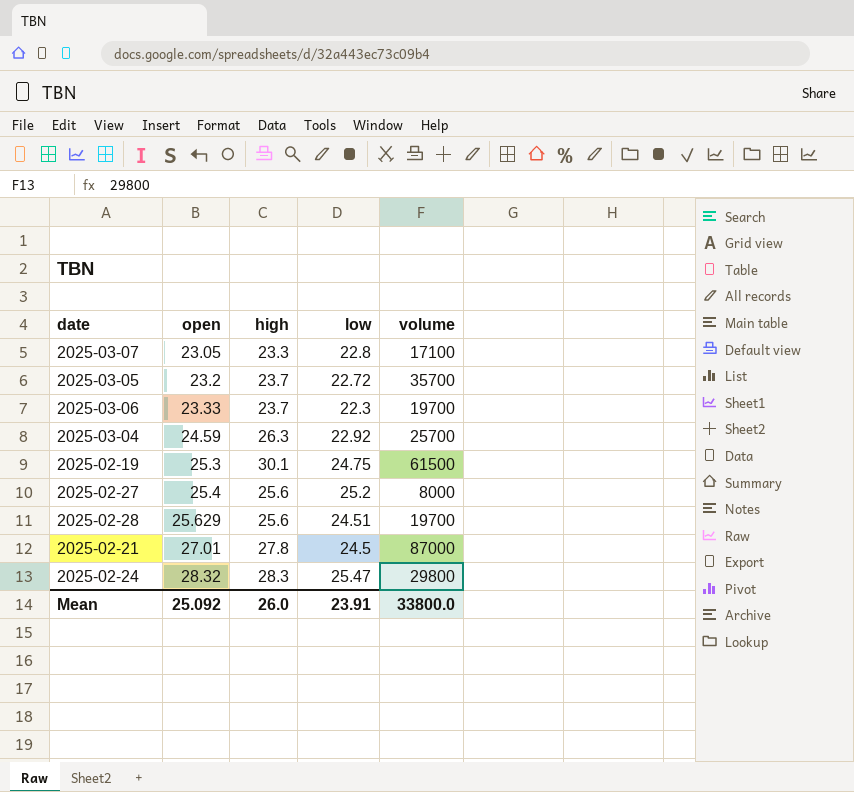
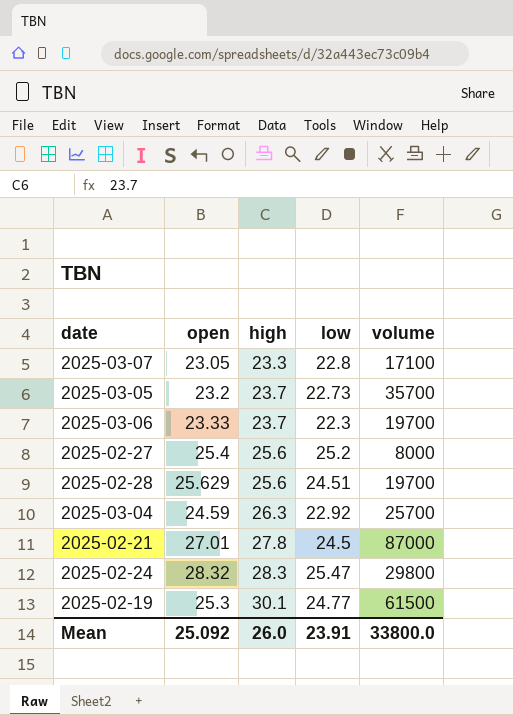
row order: open ascending -> high ascending
2025-03-05 | low: 22.72 -> 22.73
2025-02-19 | low: 24.75 -> 24.77

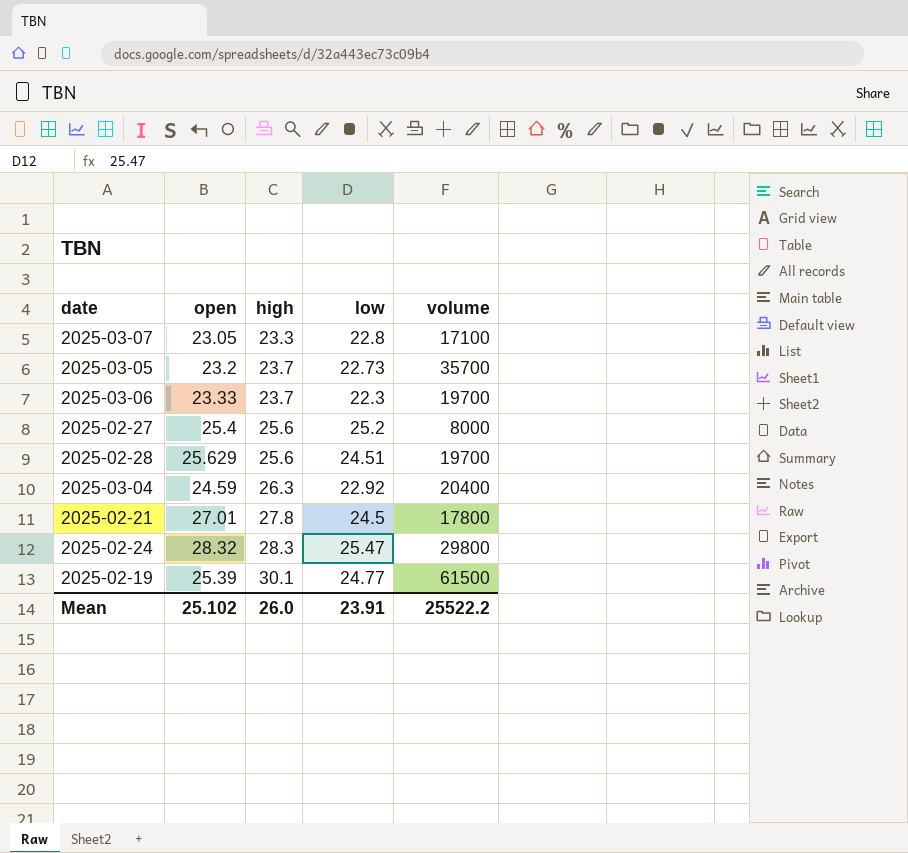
2025-03-04 | volume: 25700 -> 20400
2025-02-21 | volume: 87000 -> 17800
2025-02-19 | open: 25.3 -> 25.39
Mean | open: 25.092 -> 25.102
Mean | volume: 33800.0 -> 25522.2

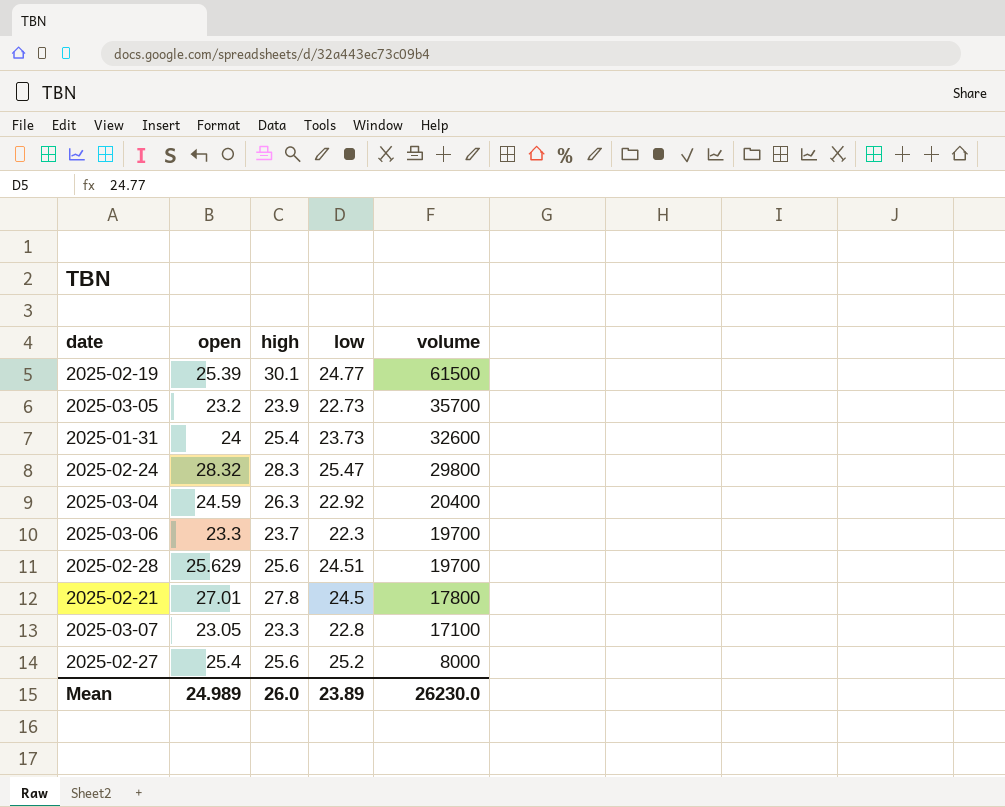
row order: high ascending -> volume descending
2025-03-05 | high: 23.7 -> 23.9
row 2025-01-31: none -> 24 | 25.4 | 23.73 | 32600
2025-03-06 | open: 23.33 -> 23.3
Mean | open: 25.102 -> 24.989
Mean | low: 23.91 -> 23.89
Mean | volume: 25522.2 -> 26230.0

